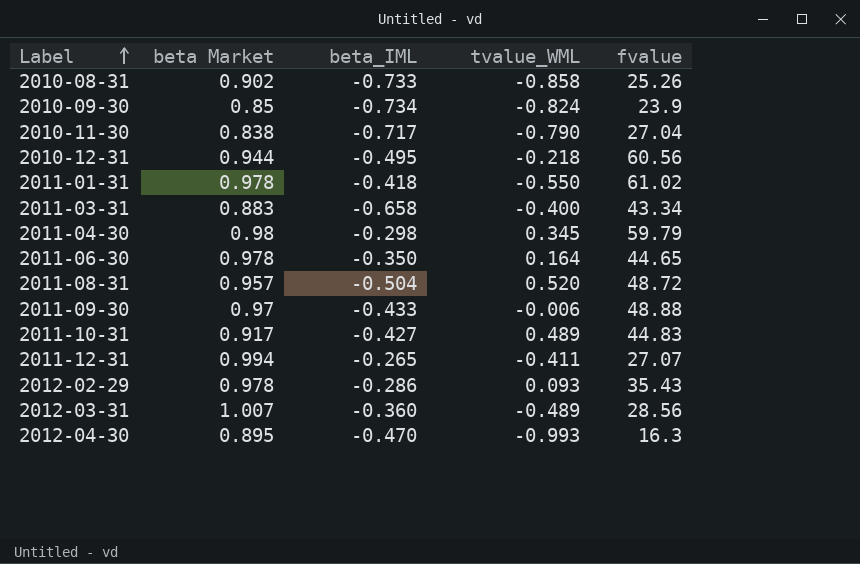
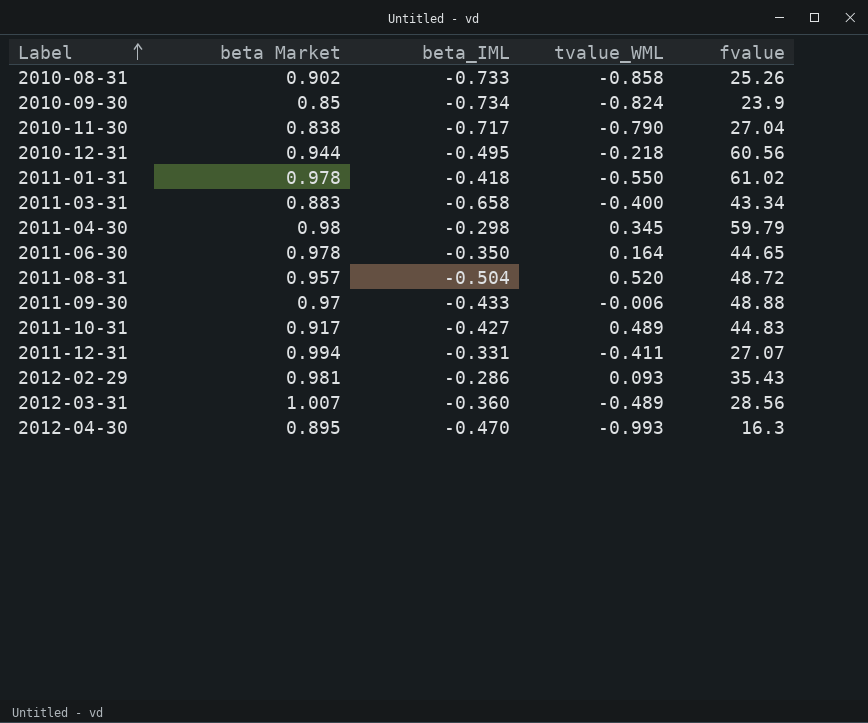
2011-12-31 | beta_IML: -0.265 -> -0.331
2012-02-29 | beta Market: 0.978 -> 0.981

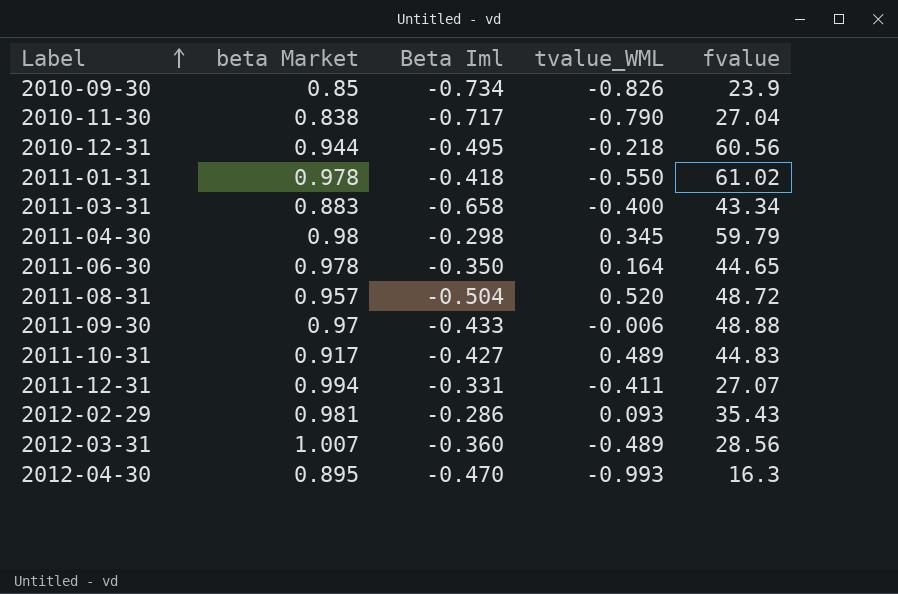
column name: beta_IML -> Beta Iml
row 2010-08-31: 0.902 | -0.733 | -0.858 | 25.26 -> none
2010-09-30 | tvalue_WML: -0.824 -> -0.826

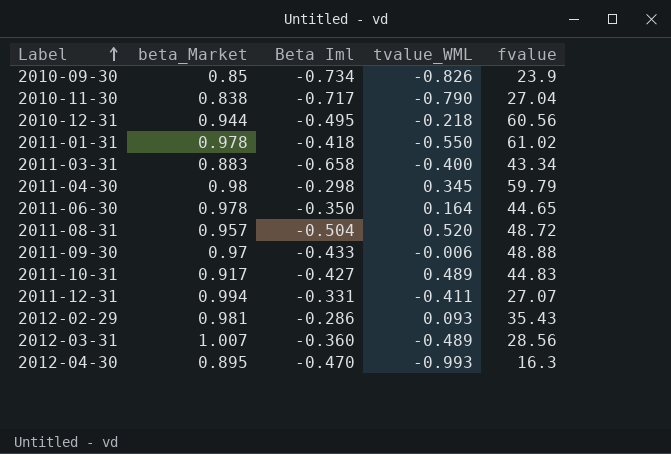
column name: beta Market -> beta_Market

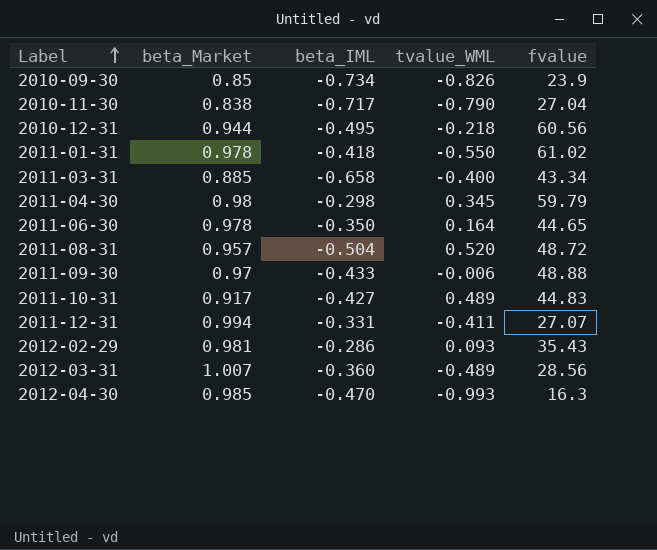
column name: Beta Iml -> beta_IML
2011-03-31 | beta_Market: 0.883 -> 0.885
2012-04-30 | beta_Market: 0.895 -> 0.985

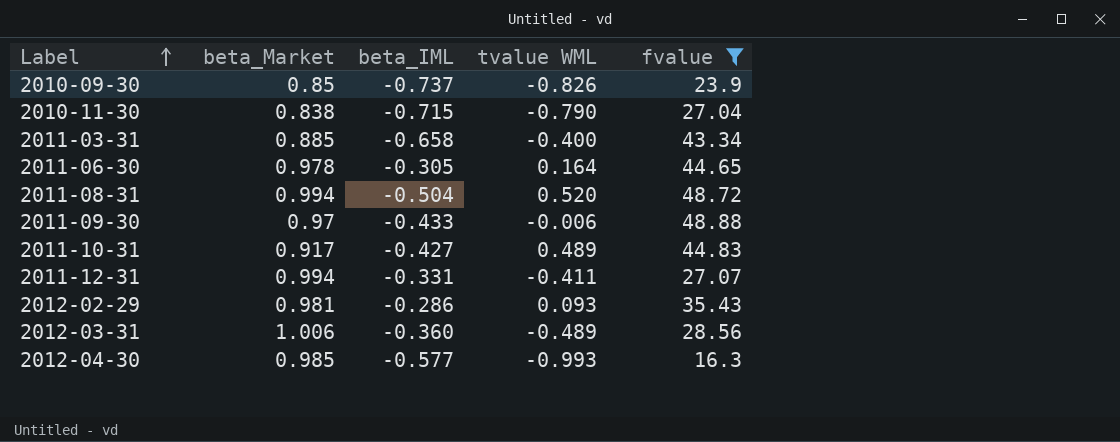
filter: none -> fvalue <= 48.88
column name: tvalue_WML -> tvalue WML
2010-09-30 | beta_IML: -0.734 -> -0.737
2010-11-30 | beta_IML: -0.717 -> -0.715
2011-06-30 | beta_IML: -0.350 -> -0.305
2011-08-31 | beta_Market: 0.957 -> 0.994
2012-03-31 | beta_Market: 1.007 -> 1.006
2012-04-30 | beta_IML: -0.470 -> -0.577

